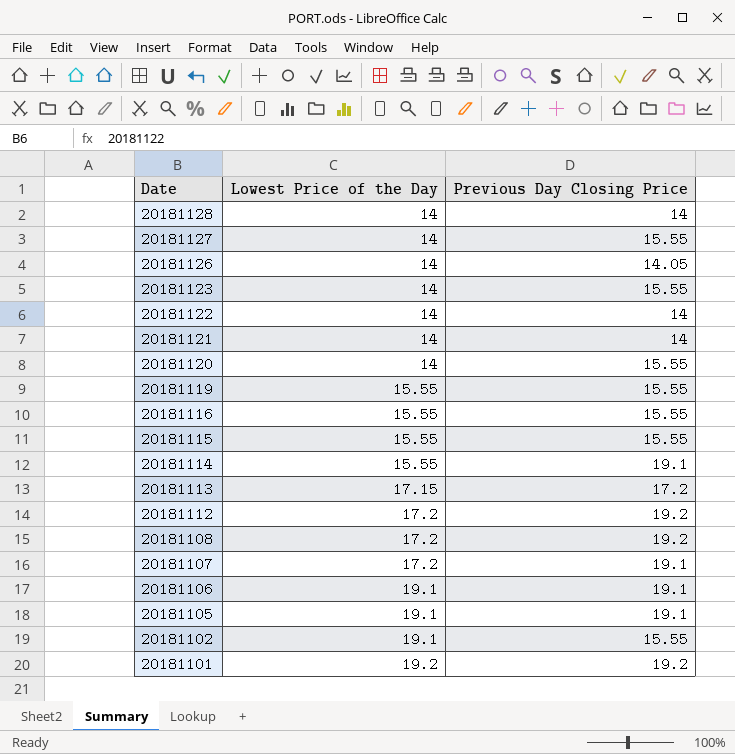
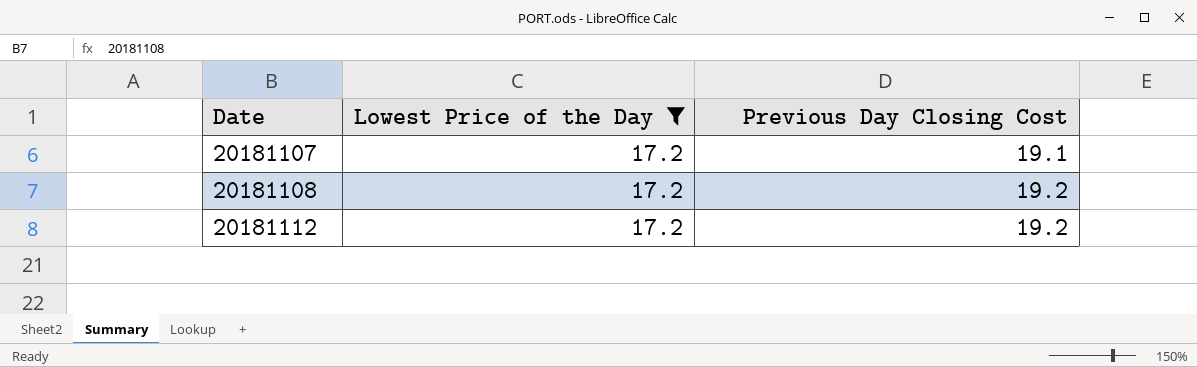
filter: none -> Lowest Price of the Day = 17.2
row order: Date descending -> Date ascending
column name: Previous Day Closing Price -> Previous Day Closing Cost

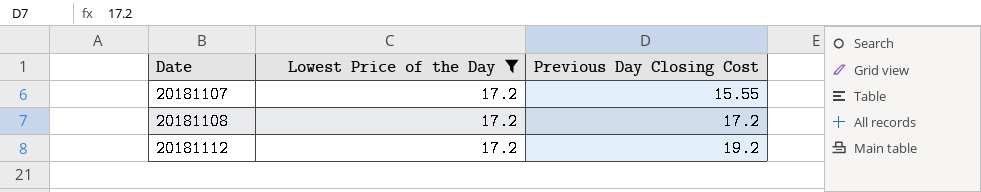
20181107 | Previous Day Closing Cost: 19.1 -> 15.55
20181108 | Previous Day Closing Cost: 19.2 -> 17.2

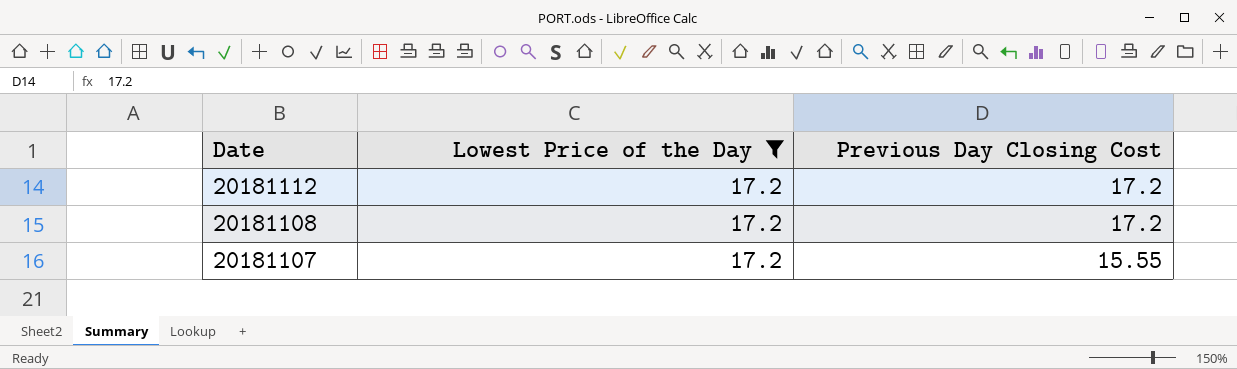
row order: Date ascending -> Date descending
20181112 | Previous Day Closing Cost: 19.2 -> 17.2

